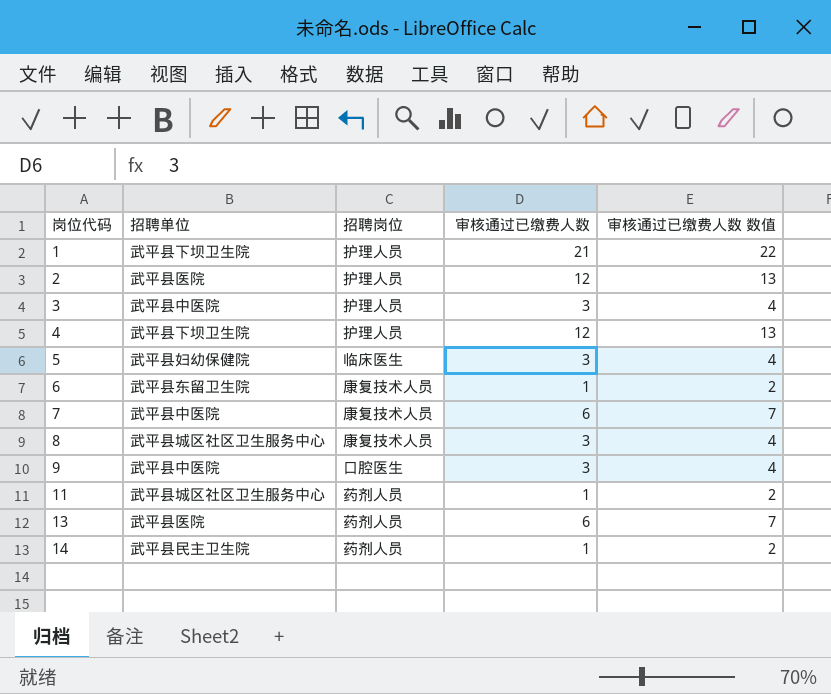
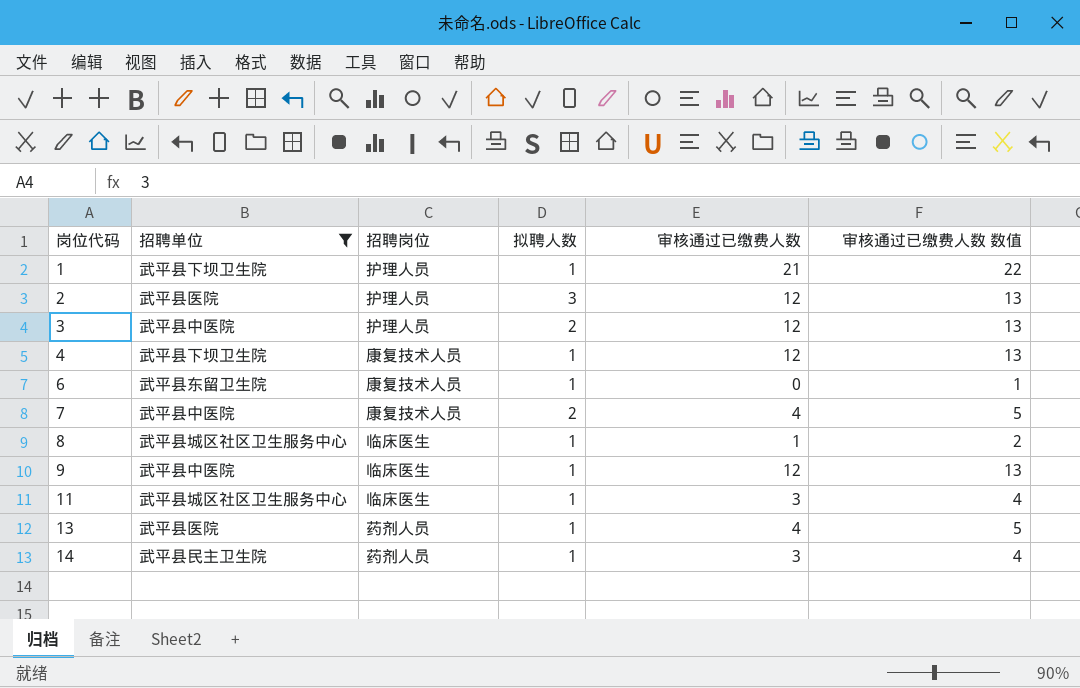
filter: none -> 招聘单位 != 武平县妇幼保健院
column 拟聘人数 | position: none -> 4
3 | 审核通过已缴费人数: 3 -> 12
3 | 审核通过已缴费人数 数值: 4 -> 13
4 | 招聘岗位: 护理人员 -> 康复技术人员
6 | 审核通过已缴费人数: 1 -> 0
6 | 审核通过已缴费人数 数值: 2 -> 1
7 | 审核通过已缴费人数: 6 -> 4
7 | 审核通过已缴费人数 数值: 7 -> 5
8 | 招聘岗位: 康复技术人员 -> 临床医生
8 | 审核通过已缴费人数: 3 -> 1
8 | 审核通过已缴费人数 数值: 4 -> 2
9 | 招聘岗位: 口腔医生 -> 临床医生
9 | 审核通过已缴费人数: 3 -> 12
9 | 审核通过已缴费人数 数值: 4 -> 13
11 | 招聘岗位: 药剂人员 -> 临床医生
11 | 审核通过已缴费人数: 1 -> 3
11 | 审核通过已缴费人数 数值: 2 -> 4
13 | 审核通过已缴费人数: 6 -> 4
13 | 审核通过已缴费人数 数值: 7 -> 5
14 | 审核通过已缴费人数: 1 -> 3
14 | 审核通过已缴费人数 数值: 2 -> 4

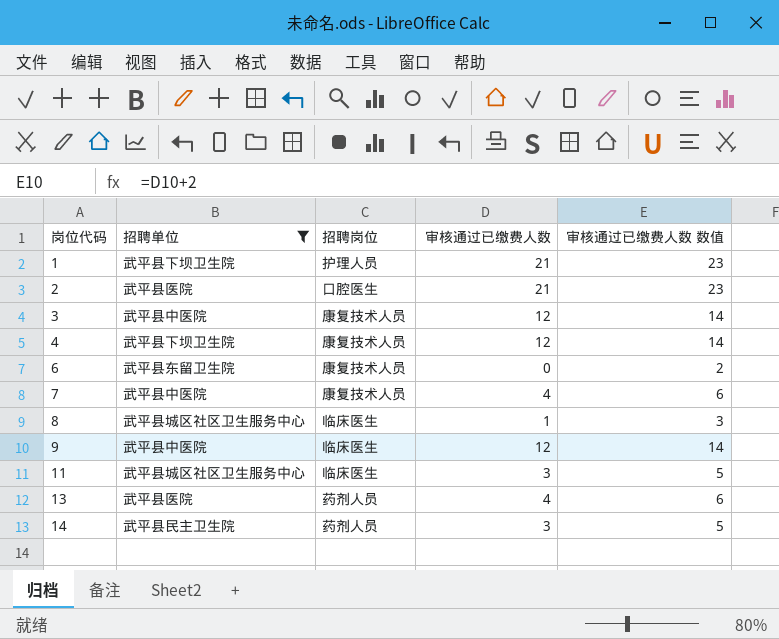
column 拟聘人数 | position: 4 -> none
column 审核通过已缴费人数 数值 | formula: [审核通过已缴费人数] + 1 -> [审核通过已缴费人数] + 2
2 | 招聘岗位: 护理人员 -> 口腔医生
2 | 审核通过已缴费人数: 12 -> 21
3 | 招聘岗位: 护理人员 -> 康复技术人员

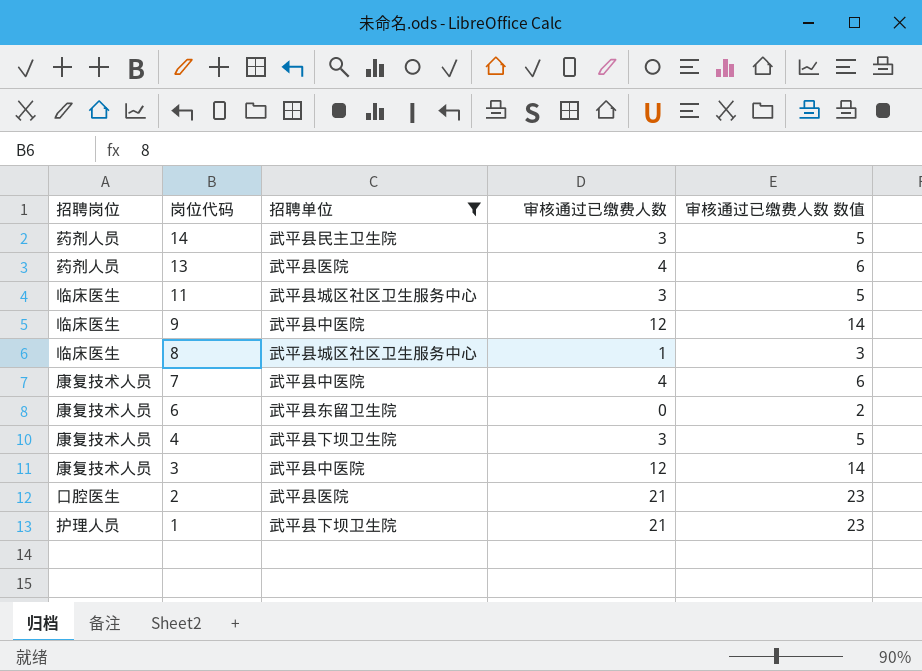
row order: 岗位代码 ascending -> 岗位代码 descending
column 招聘岗位 | position: 3 -> 1
4 | 审核通过已缴费人数: 12 -> 3
4 | 审核通过已缴费人数 数值: 14 -> 5

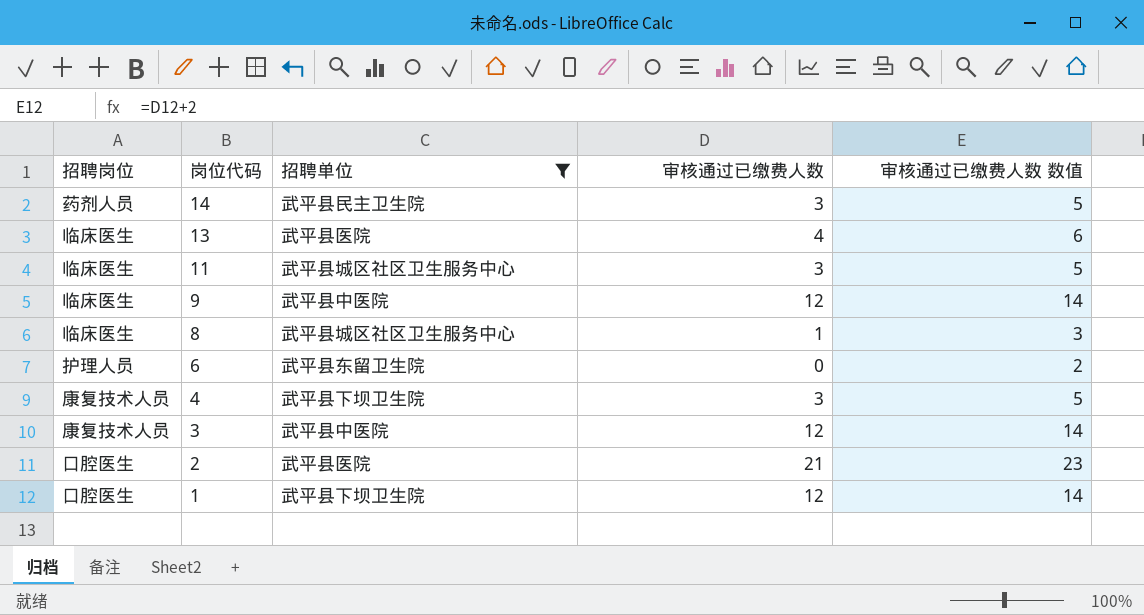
row 7: 康复技术人员 | 武平县中医院 | 4 | 6 -> none
13 | 招聘岗位: 药剂人员 -> 临床医生
6 | 招聘岗位: 康复技术人员 -> 护理人员
1 | 招聘岗位: 护理人员 -> 口腔医生
1 | 审核通过已缴费人数: 21 -> 12
1 | 审核通过已缴费人数 数值: 23 -> 14

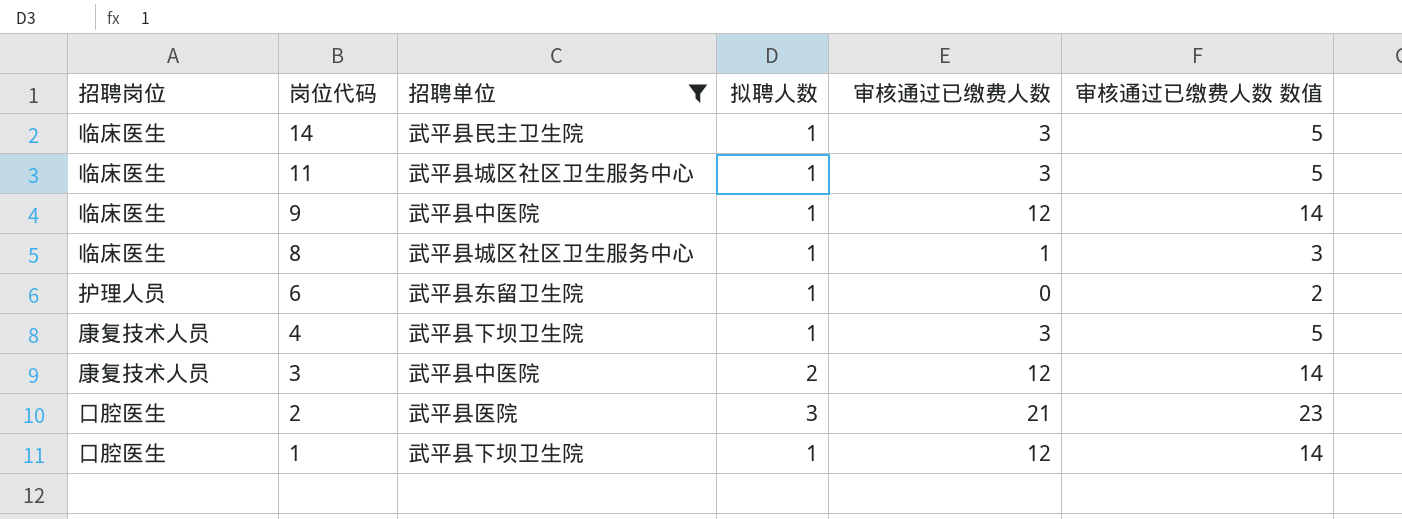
column 拟聘人数 | position: none -> 4
row 13: 临床医生 | 武平县医院 | 4 | 6 -> none
14 | 招聘岗位: 药剂人员 -> 临床医生

